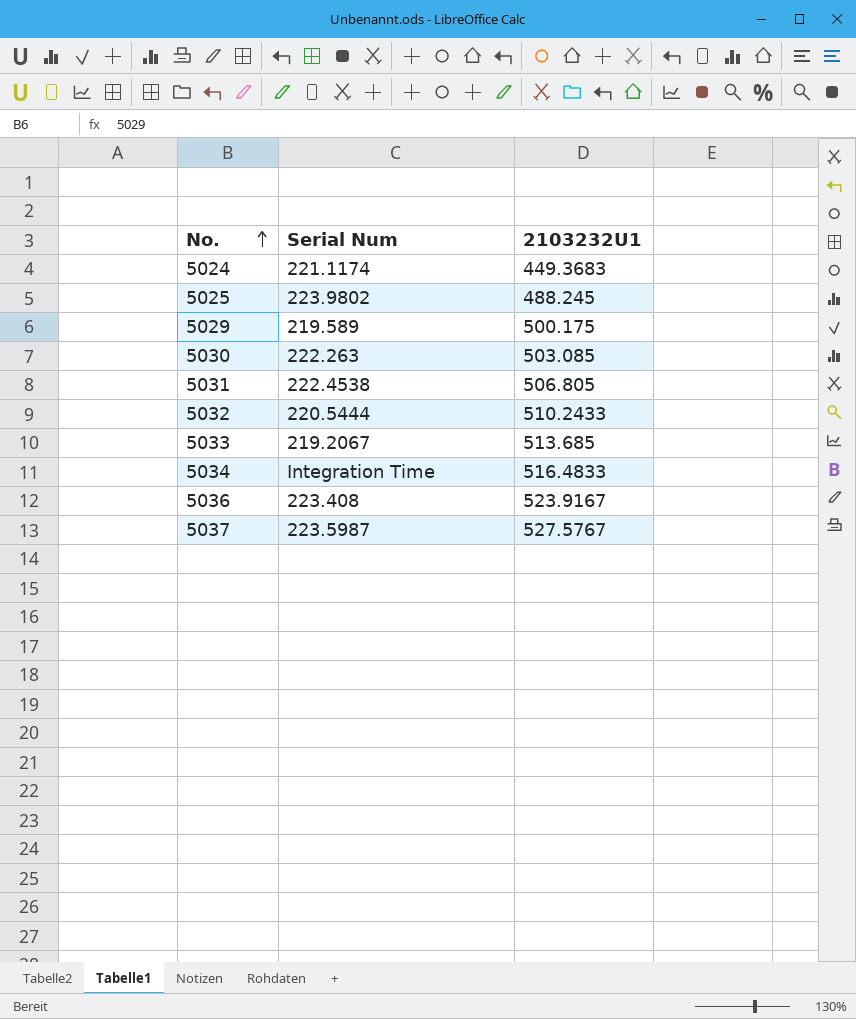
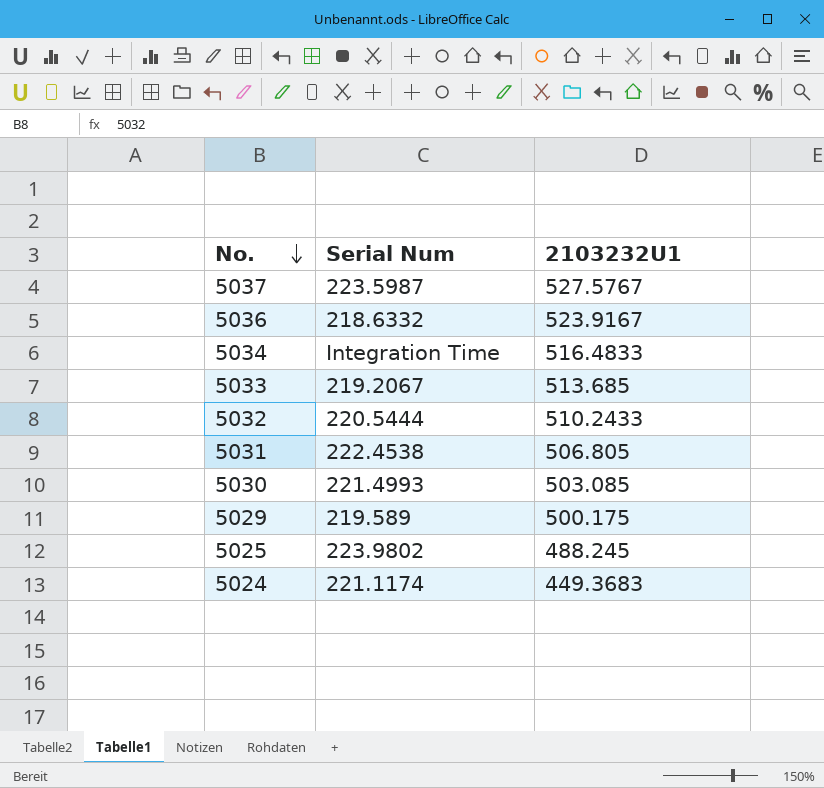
row order: No. ascending -> No. descending
5036 | Serial Num: 223.408 -> 218.6332
5030 | Serial Num: 222.263 -> 221.4993

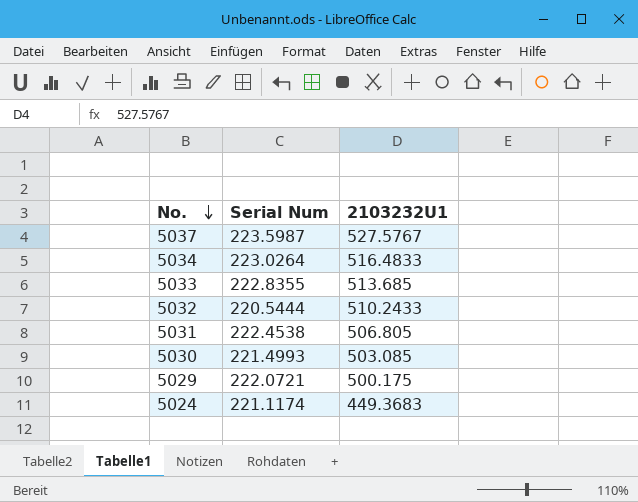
row 5036: 218.6332 | 523.9167 -> none
row 5025: 223.9802 | 488.245 -> none
5034 | Serial Num: Integration Time -> 223.0264
5033 | Serial Num: 219.2067 -> 222.8355
5029 | Serial Num: 219.589 -> 222.0721

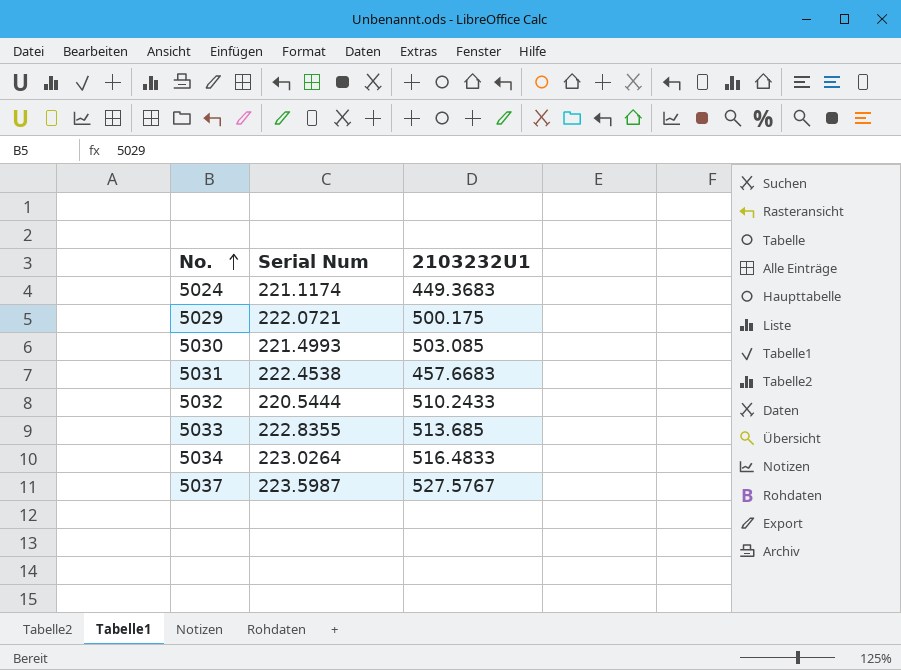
row order: No. descending -> No. ascending
5031 | 2103232U1: 506.805 -> 457.6683

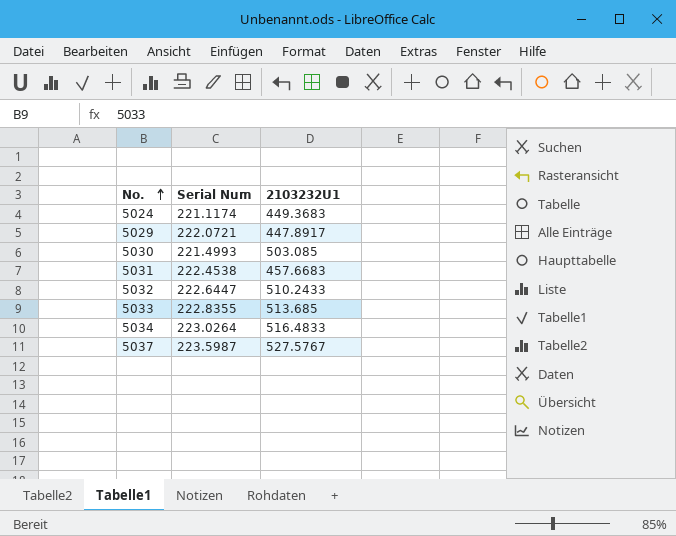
5029 | 2103232U1: 500.175 -> 447.8917
5032 | Serial Num: 220.5444 -> 222.6447

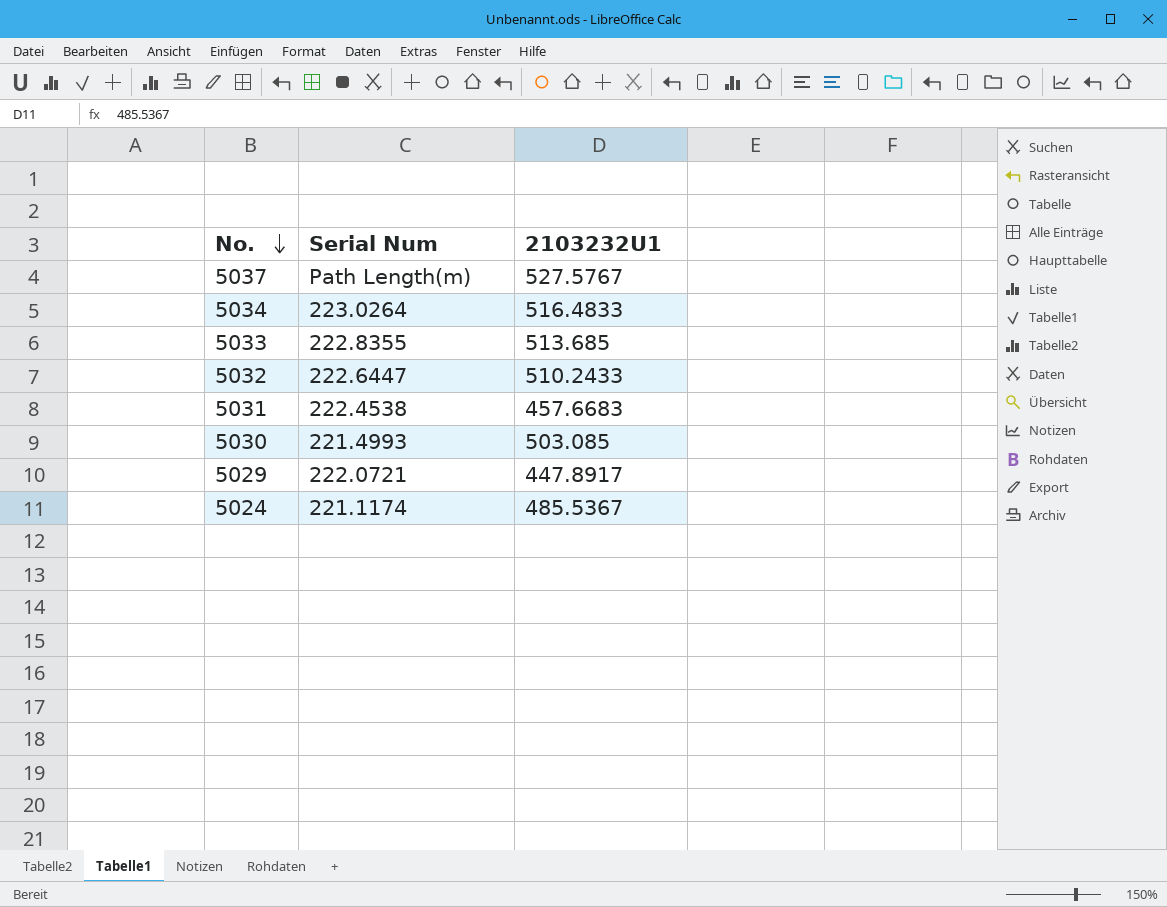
row order: No. ascending -> No. descending
5037 | Serial Num: 223.5987 -> Path Length(m)
5024 | 2103232U1: 449.3683 -> 485.5367

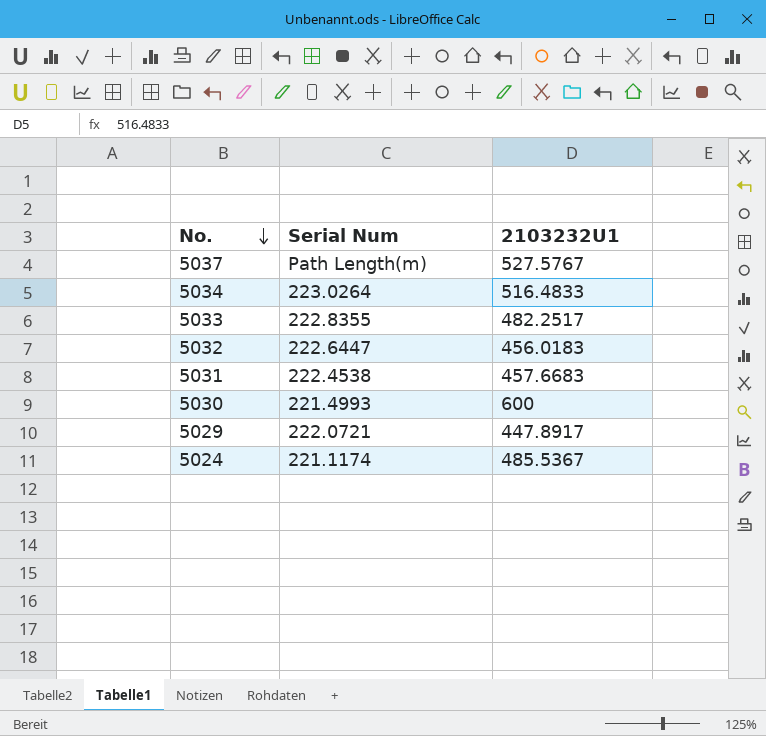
5033 | 2103232U1: 513.685 -> 482.2517
5032 | 2103232U1: 510.2433 -> 456.0183
5030 | 2103232U1: 503.085 -> 600

